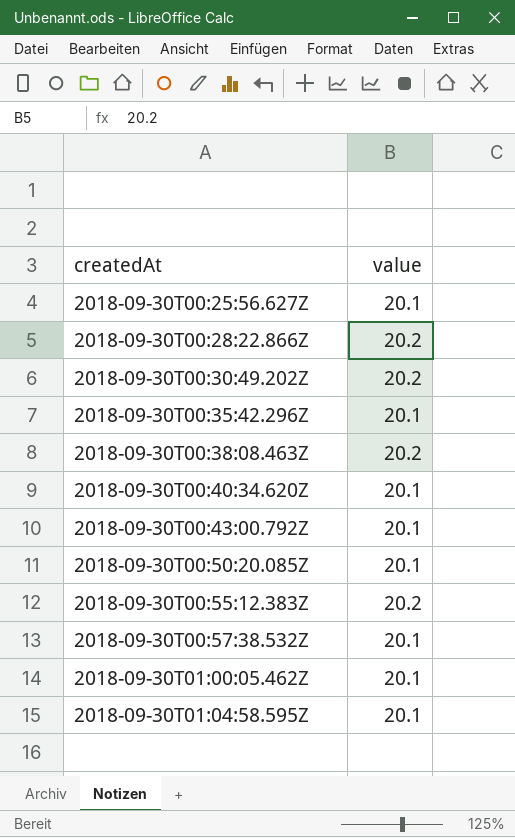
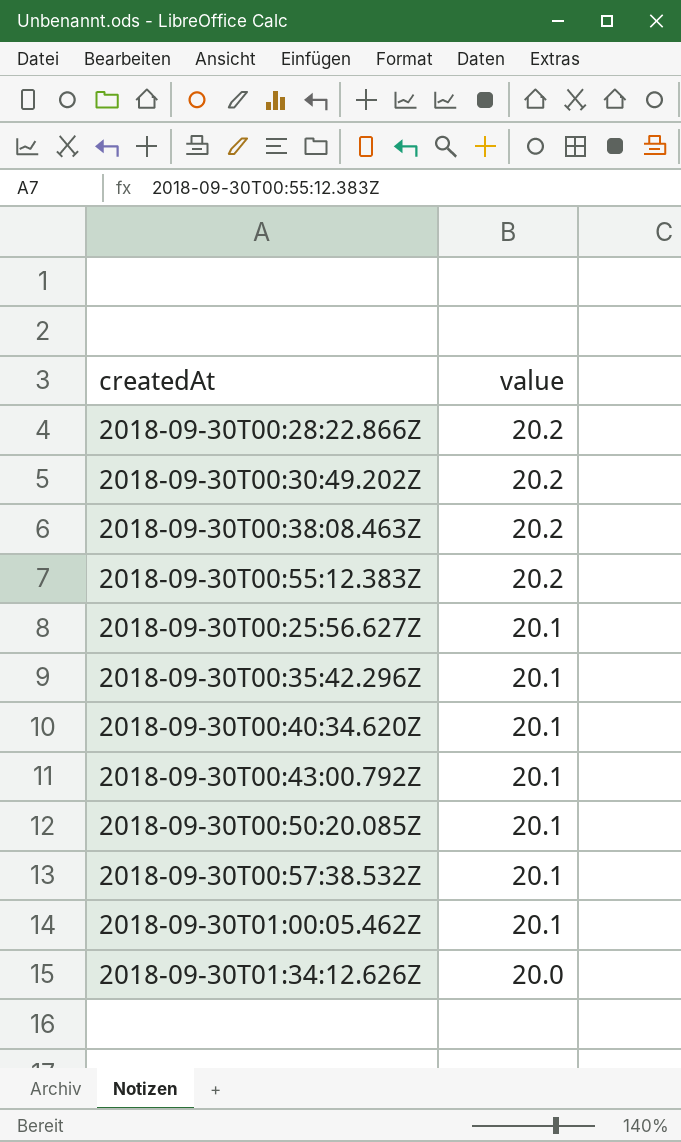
row order: createdAt ascending -> value descending
row 2018-09-30T01:04:58.595Z: 20.1 -> none
row 2018-09-30T01:34:12.626Z: none -> 20.0

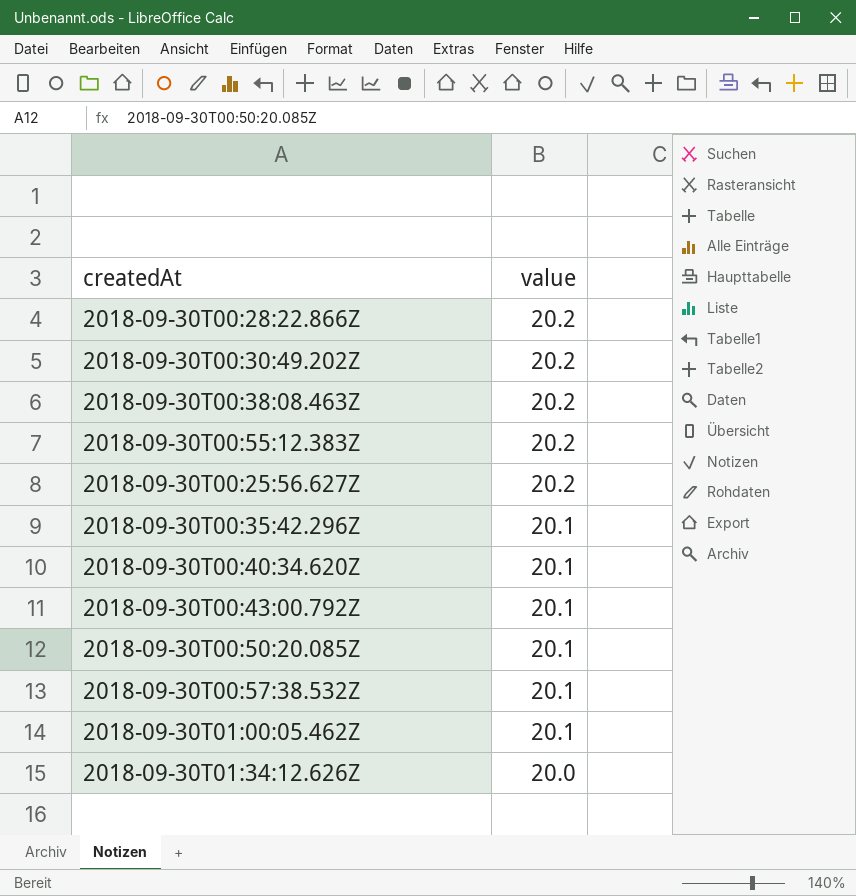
2018-09-30T00:25:56.627Z | value: 20.1 -> 20.2

